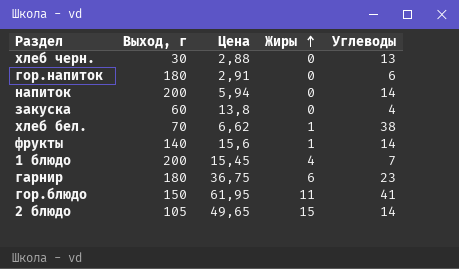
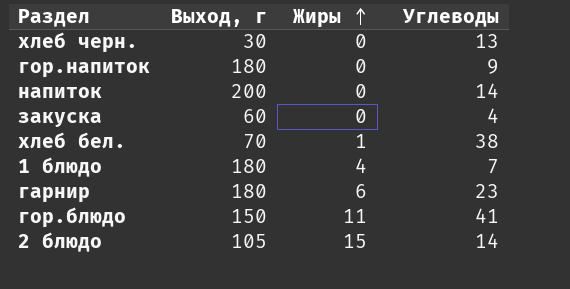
column Цена | position: 3 -> none
row фрукты: 140 | 15,6 | 1 | 14 -> none
гор.напиток | Углеводы: 6 -> 9
1 блюдо | Выход, г: 200 -> 180

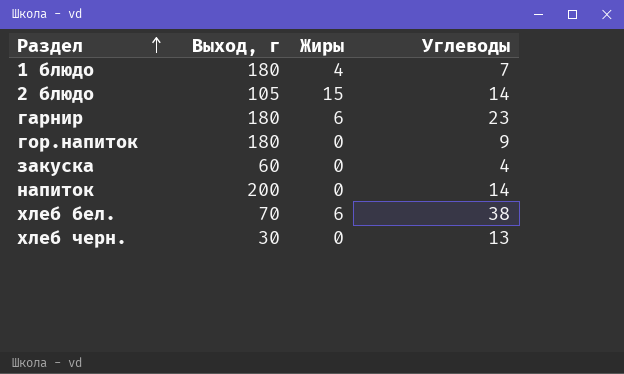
row order: Жиры ascending -> Раздел ascending
row гор.блюдо: 150 | 11 | 41 -> none
хлеб бел. | Жиры: 1 -> 6

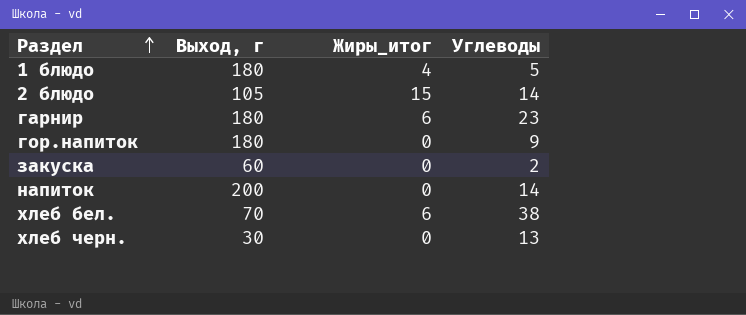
column name: Жиры -> Жиры_итог
1 блюдо | Углеводы: 7 -> 5
закуска | Углеводы: 4 -> 2

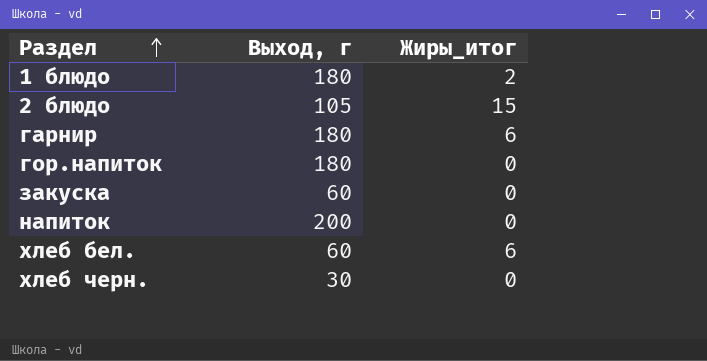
column Углеводы | position: 4 -> none
1 блюдо | Жиры_итог: 4 -> 2
хлеб бел. | Выход, г: 70 -> 60

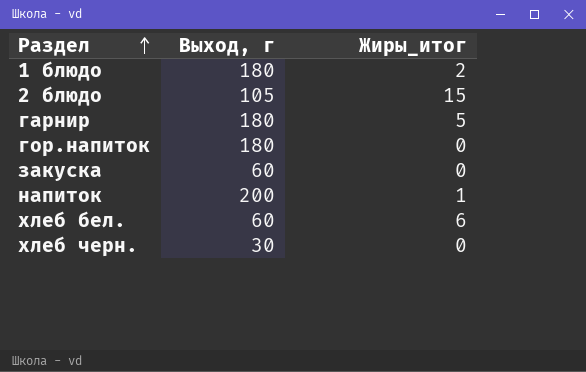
гарнир | Жиры_итог: 6 -> 5
напиток | Жиры_итог: 0 -> 1

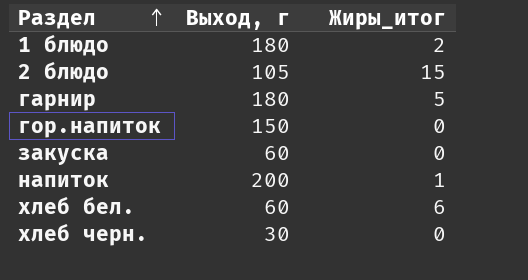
гор.напиток | Выход, г: 180 -> 150

